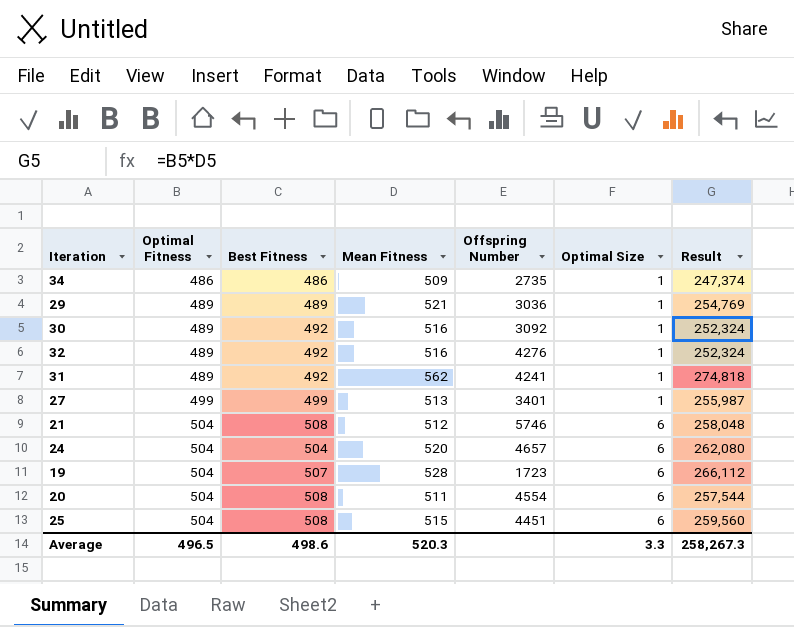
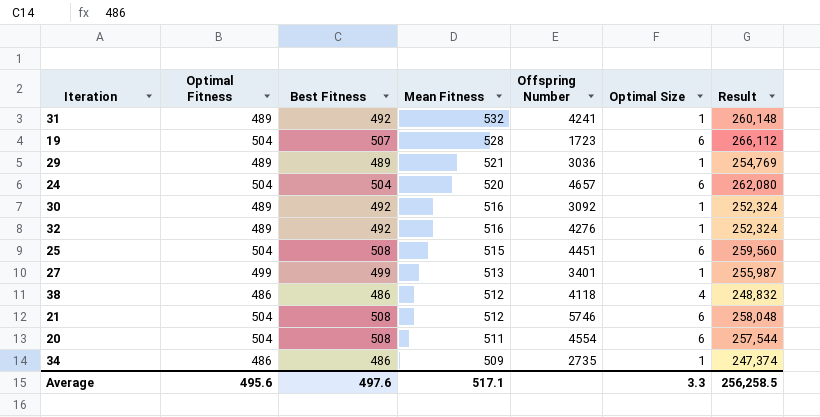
row order: Optimal Fitness ascending -> Mean Fitness descending
31 | Mean Fitness: 562 -> 532
31 | Result: 274,818 -> 260,148
row 38: none -> 486 | 486 | 512 | 4118 | 4 | 248,832
Average | Optimal Fitness: 496.5 -> 495.6
Average | Best Fitness: 498.6 -> 497.6
Average | Mean Fitness: 520.3 -> 517.1
Average | Result: 258,267.3 -> 256,258.5

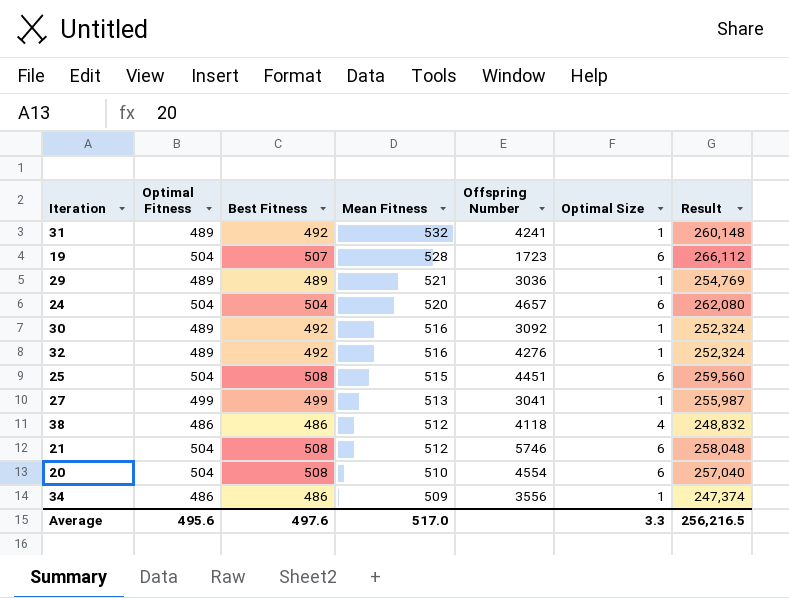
27 | Offspring Number: 3401 -> 3041
20 | Mean Fitness: 511 -> 510
20 | Result: 257,544 -> 257,040
34 | Offspring Number: 2735 -> 3556
Average | Mean Fitness: 517.1 -> 517.0
Average | Result: 256,258.5 -> 256,216.5

